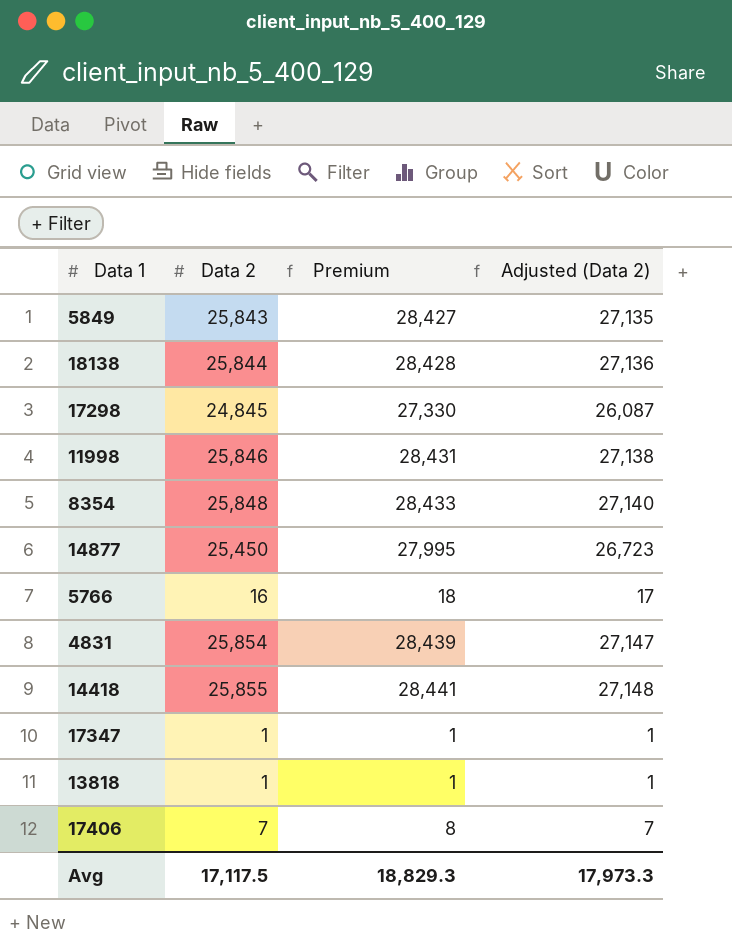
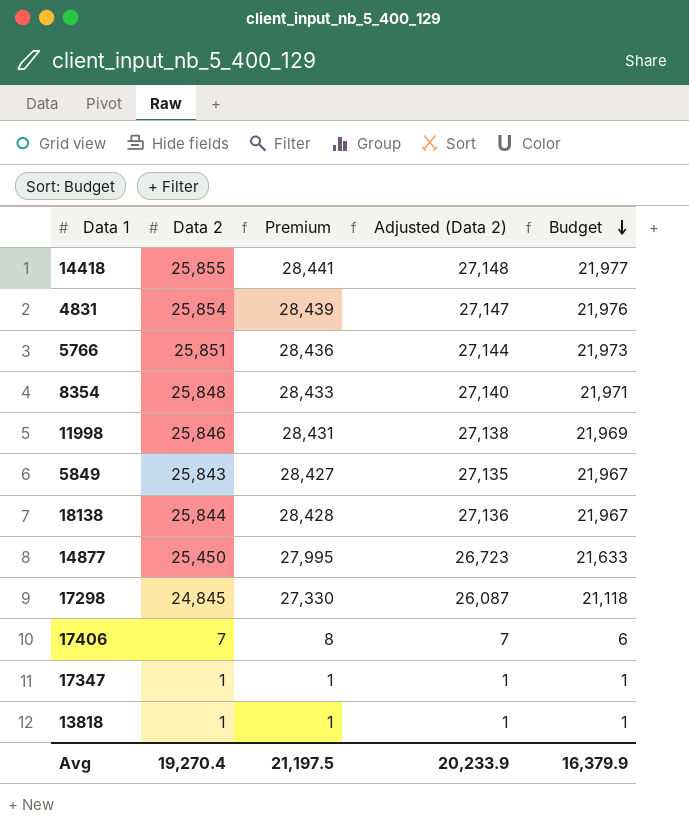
row order: none -> Budget descending
column Budget | formula: none -> [Data 2] * 0.85
5766 | Data 2: 16 -> 25,851
5766 | Premium: 18 -> 28,436
5766 | Adjusted (Data 2): 17 -> 27,144
Avg | Data 2: 17,117.5 -> 19,270.4
Avg | Premium: 18,829.3 -> 21,197.5
Avg | Adjusted (Data 2): 17,973.3 -> 20,233.9

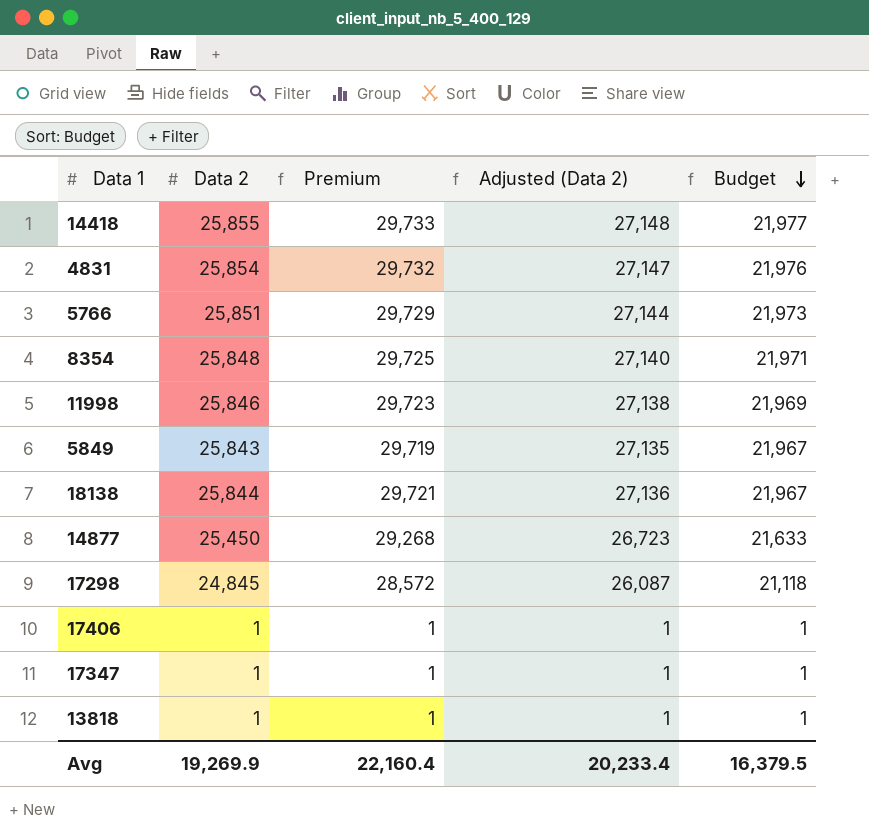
column Premium | formula: [Data 2] * 1.1 -> [Data 2] * 1.15
17406 | Data 2: 7 -> 1
17406 | Adjusted (Data 2): 7 -> 1
17406 | Budget: 6 -> 1
Avg | Data 2: 19,270.4 -> 19,269.9
Avg | Premium: 21,197.5 -> 22,160.4
Avg | Adjusted (Data 2): 20,233.9 -> 20,233.4
Avg | Budget: 16,379.9 -> 16,379.5

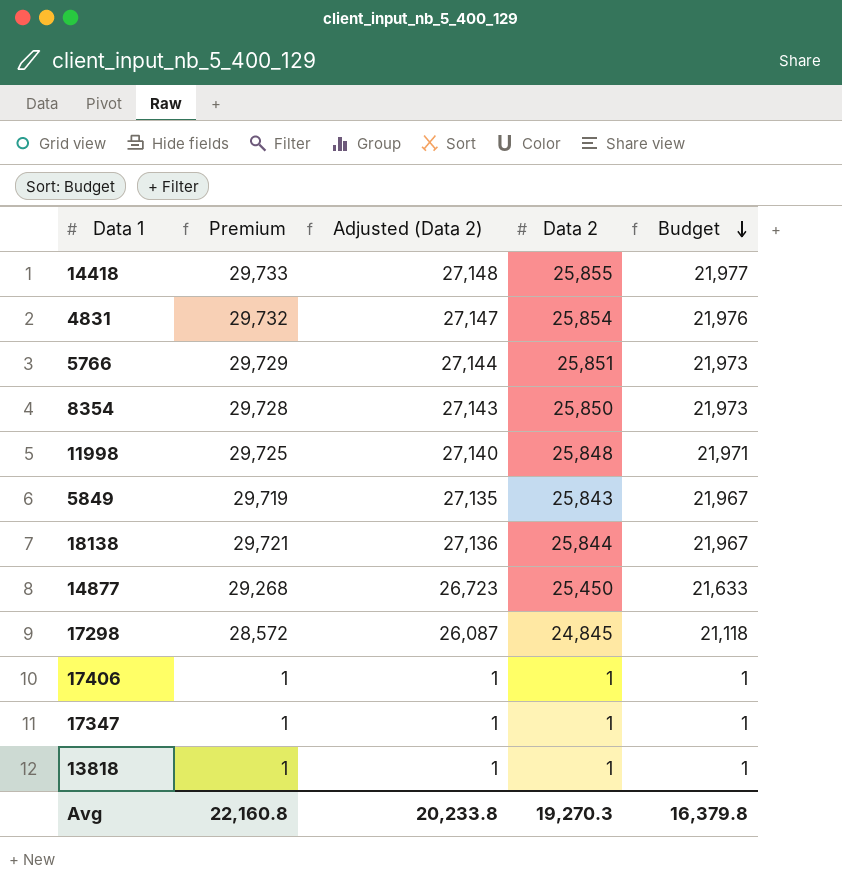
column Data 2 | position: 2 -> 4
8354 | Premium: 29,725 -> 29,728
8354 | Adjusted (Data 2): 27,140 -> 27,143
8354 | Data 2: 25,848 -> 25,850
8354 | Budget: 21,971 -> 21,973
11998 | Premium: 29,723 -> 29,725
11998 | Adjusted (Data 2): 27,138 -> 27,140
11998 | Data 2: 25,846 -> 25,848
11998 | Budget: 21,969 -> 21,971
Avg | Premium: 22,160.4 -> 22,160.8
Avg | Adjusted (Data 2): 20,233.4 -> 20,233.8
Avg | Data 2: 19,269.9 -> 19,270.3
Avg | Budget: 16,379.5 -> 16,379.8

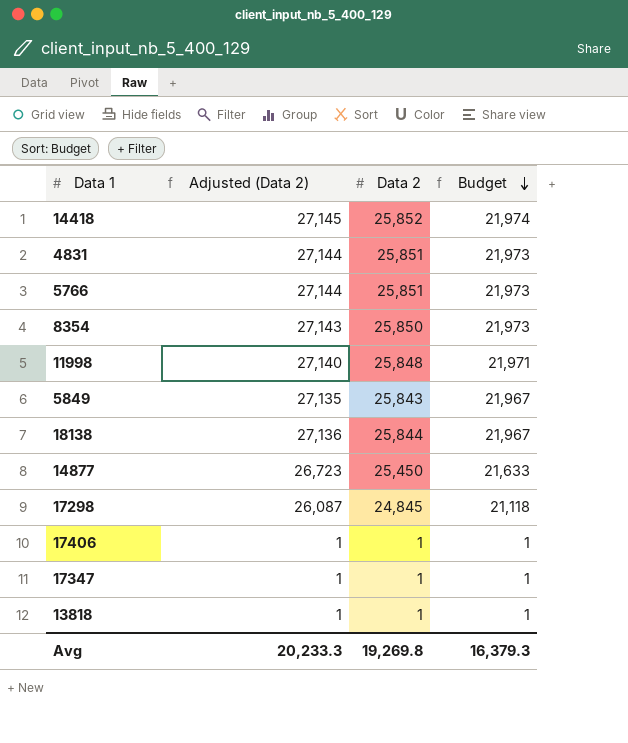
column Premium | formula: [Data 2] * 1.15 -> none
14418 | Adjusted (Data 2): 27,148 -> 27,145
14418 | Data 2: 25,855 -> 25,852
14418 | Budget: 21,977 -> 21,974
4831 | Adjusted (Data 2): 27,147 -> 27,144
4831 | Data 2: 25,854 -> 25,851
4831 | Budget: 21,976 -> 21,973
Avg | Adjusted (Data 2): 20,233.8 -> 20,233.3
Avg | Data 2: 19,270.3 -> 19,269.8
Avg | Budget: 16,379.8 -> 16,379.3

